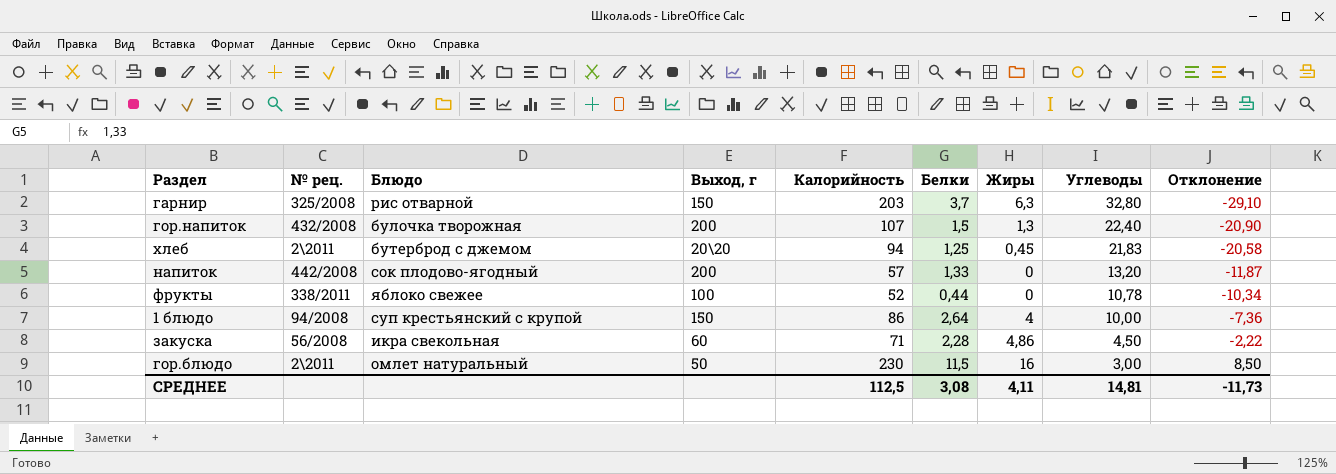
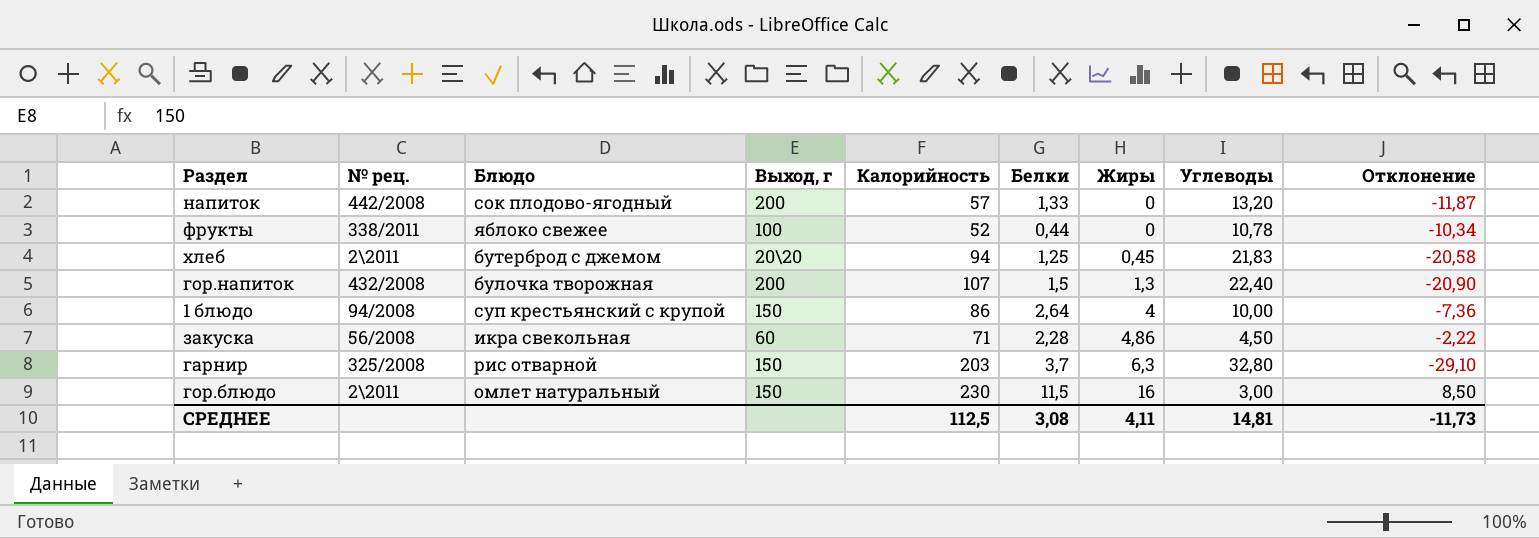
row order: Углеводы descending -> Жиры ascending
гор.блюдо | Выход, г: 50 -> 150

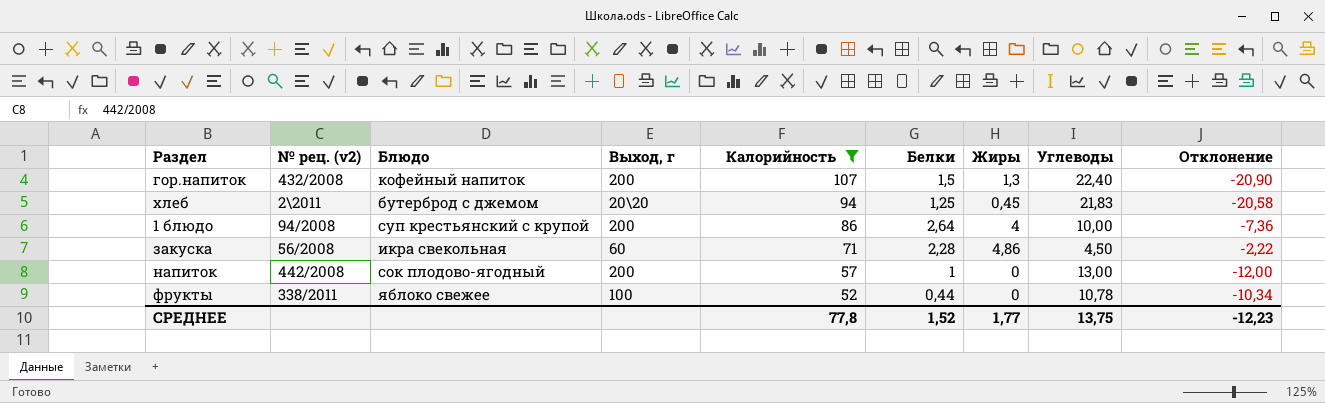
filter: none -> Калорийность <= 107
row order: Жиры ascending -> Калорийность descending
column name: № рец. -> № рец. (v2)
гор.напиток | Блюдо: булочка творожная -> кофейный напиток
1 блюдо | Выход, г: 150 -> 200
напиток | Белки: 1,33 -> 1
напиток | Углеводы: 13,20 -> 13,00
напиток | Отклонение: -11,87 -> -12,00
СРЕДНЕЕ | Калорийность: 112,5 -> 77,8
СРЕДНЕЕ | Белки: 3,08 -> 1,52
СРЕДНЕЕ | Жиры: 4,11 -> 1,77
СРЕДНЕЕ | Углеводы: 14,81 -> 13,75
СРЕДНЕЕ | Отклонение: -11,73 -> -12,23

